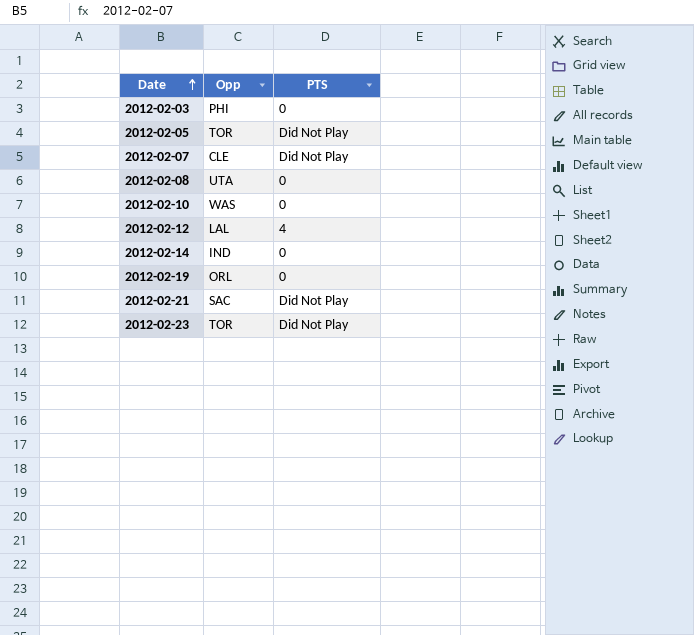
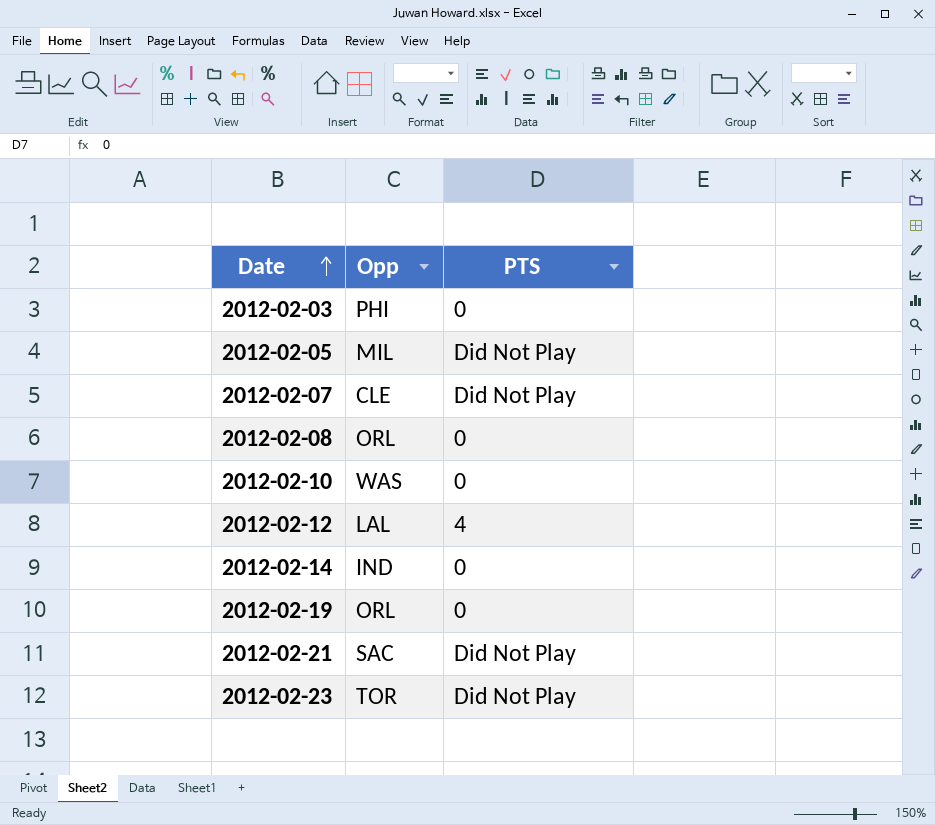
2012-02-05 | Opp: TOR -> MIL
2012-02-08 | Opp: UTA -> ORL

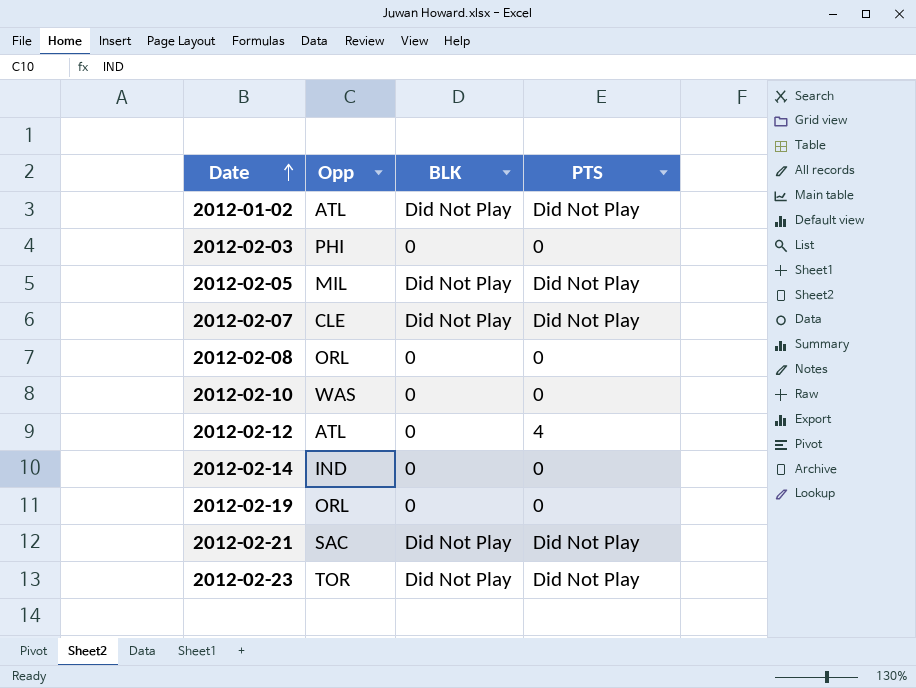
column BLK | position: none -> 3
row 2012-01-02: none -> ATL | Did Not Play | Did Not Play
2012-02-12 | Opp: LAL -> ATL

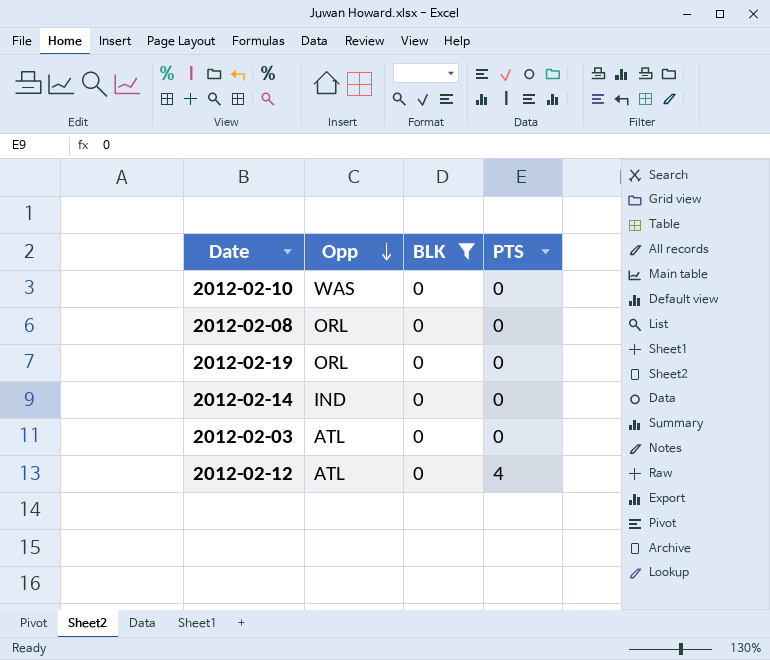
filter: none -> BLK = 0
row order: Date ascending -> Opp descending
2012-02-03 | Opp: PHI -> ATL

